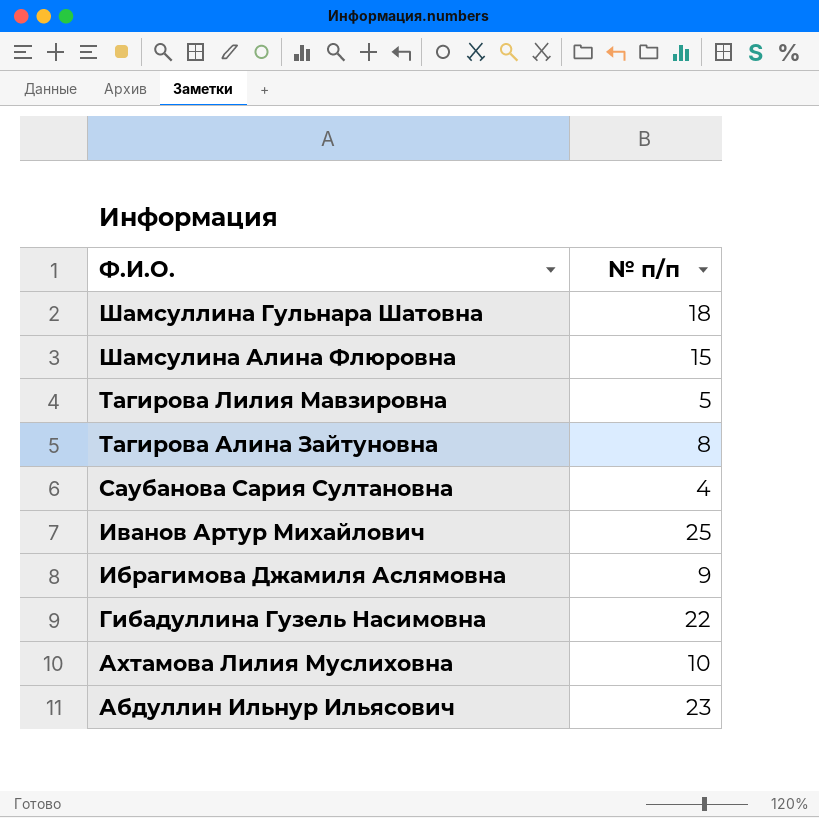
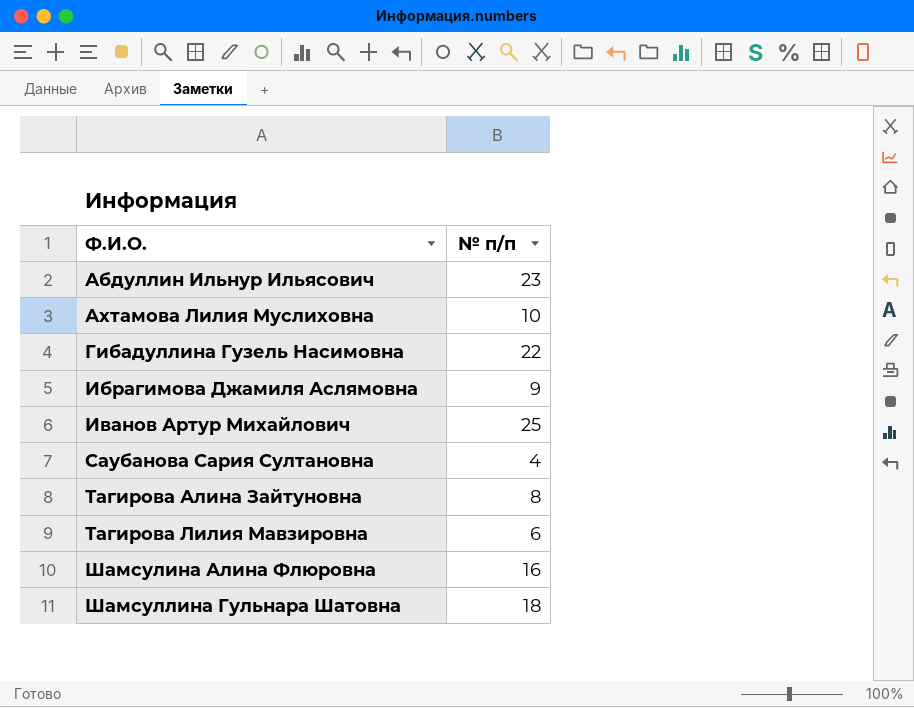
row order: Ф.И.О. descending -> Ф.И.О. ascending
Тагирова Лилия Мавзировна | № п/п: 5 -> 6
Шамсулина Алина Флюровна | № п/п: 15 -> 16

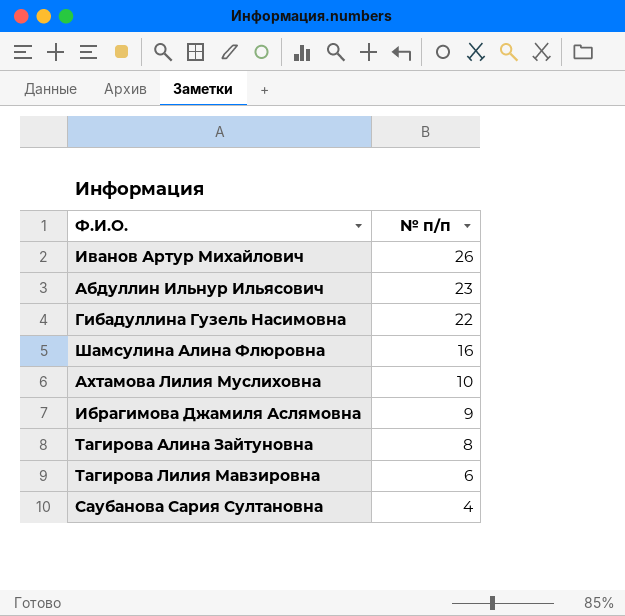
row order: Ф.И.О. ascending -> № п/п descending
row Шамсуллина Гульнара Шатовна: 18 -> none
Иванов Артур Михайлович | № п/п: 25 -> 26

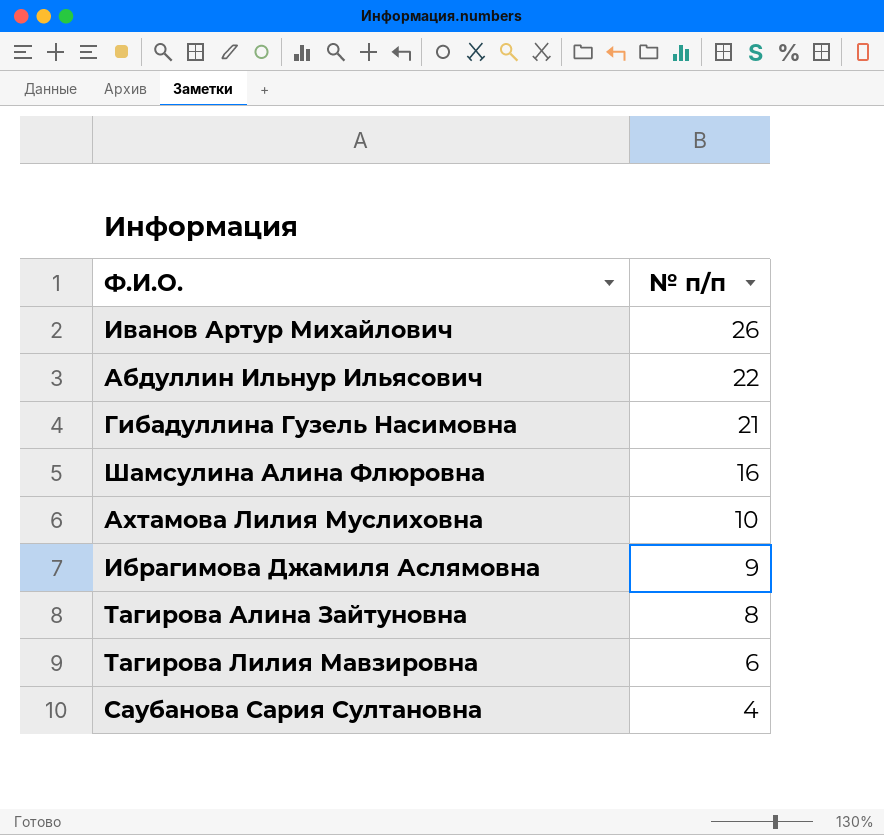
Абдуллин Ильнур Ильясович | № п/п: 23 -> 22
Гибадуллина Гузель Насимовна | № п/п: 22 -> 21

